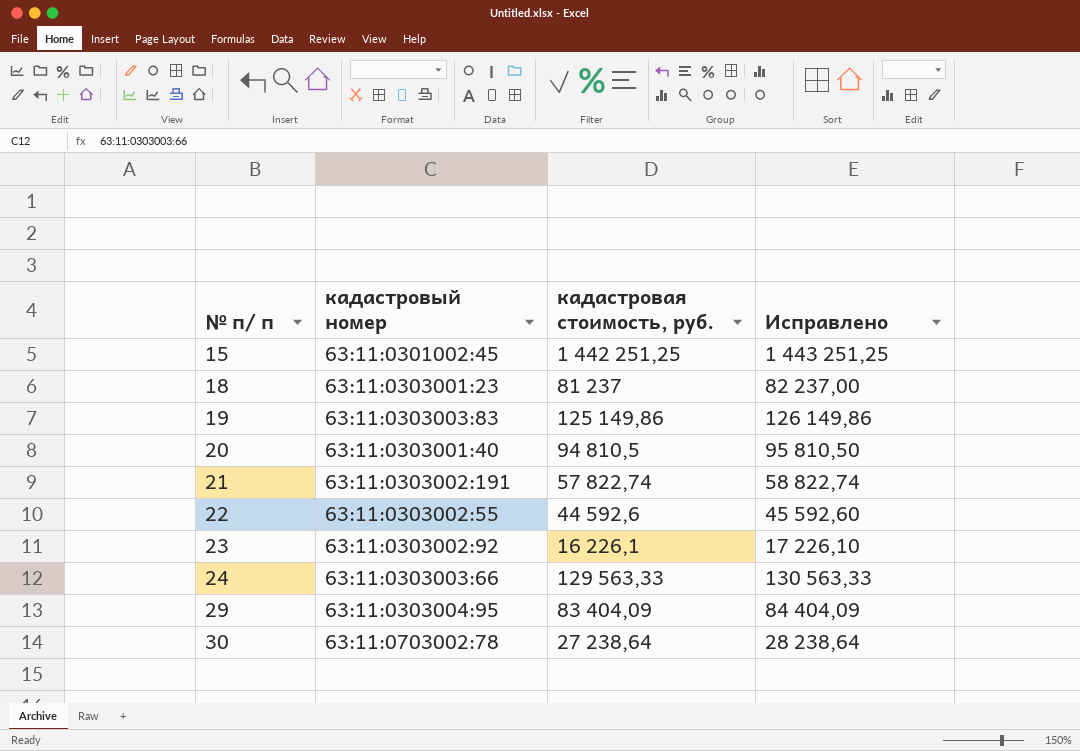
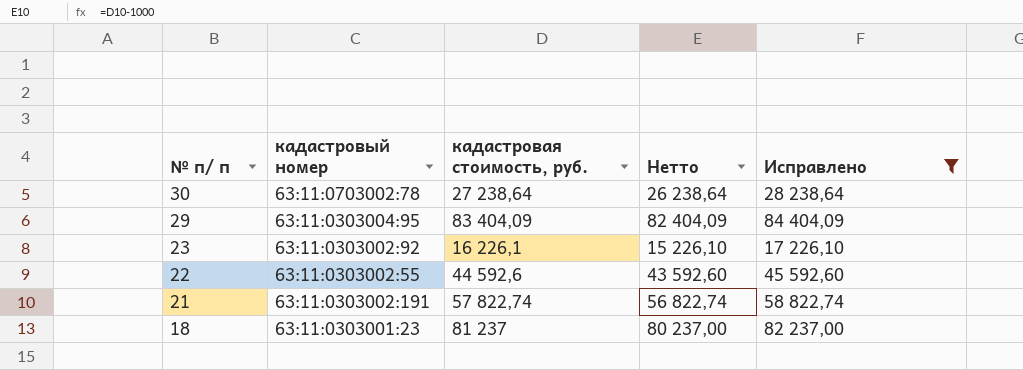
filter: none -> Исправлено <= 84 404,09
row order: № п/ п ascending -> № п/ п descending
column Нетто | formula: none -> [кадастровая стоимость, руб.] - 1000

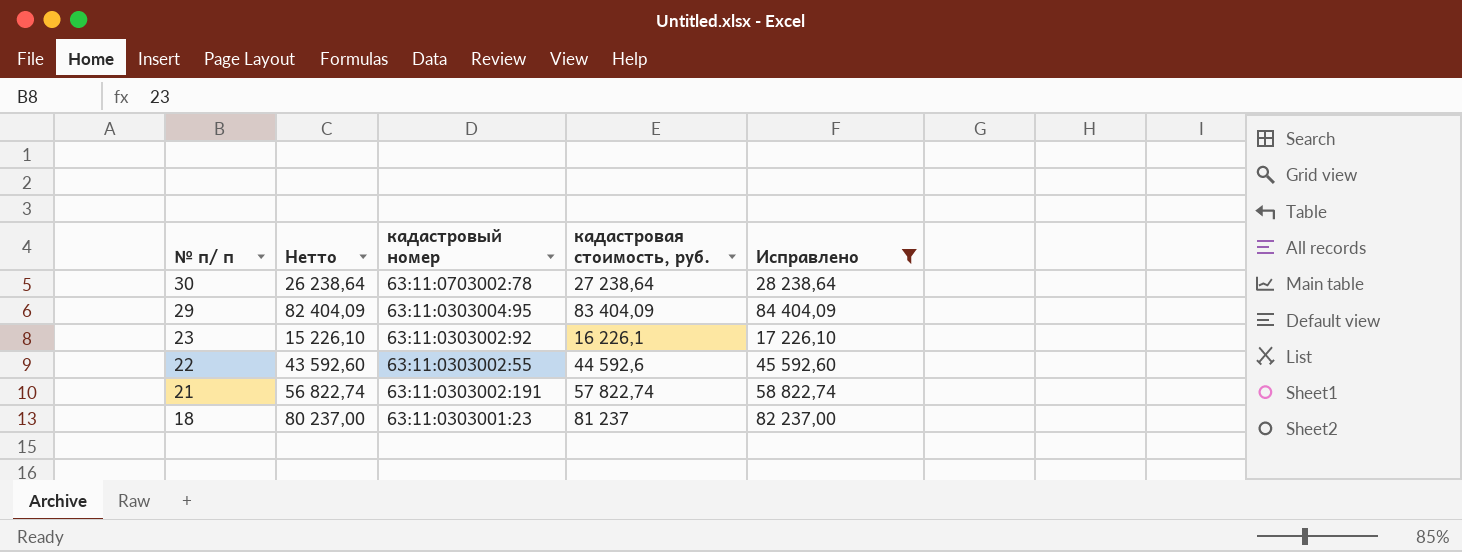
column Нетто | position: 4 -> 2

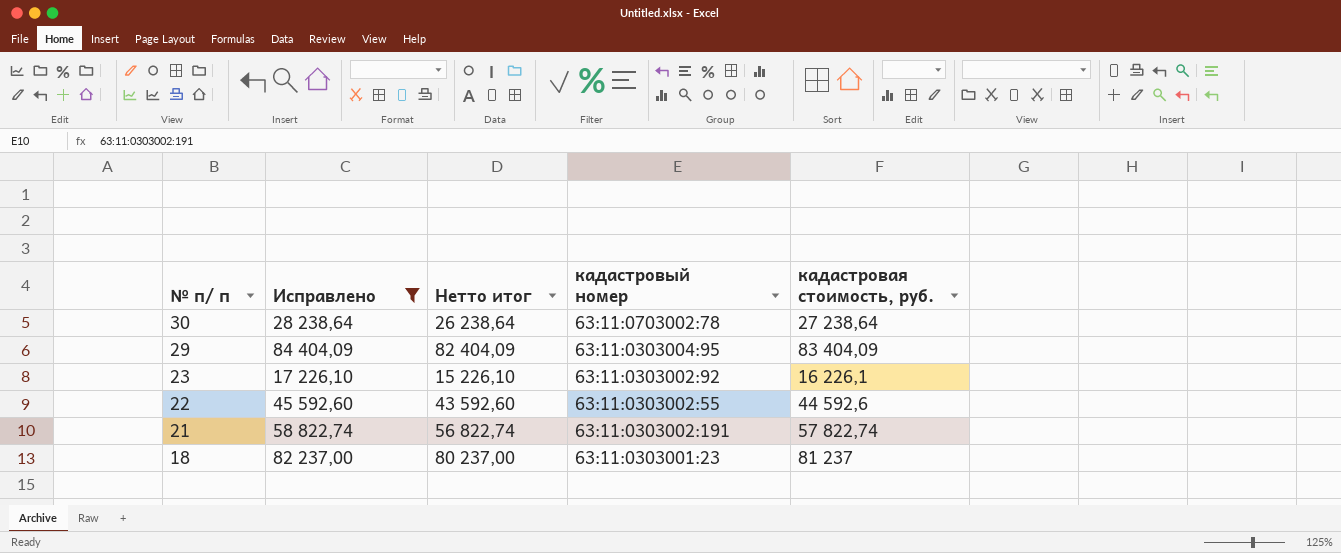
column Исправлено | position: 5 -> 2
column name: Нетто -> Нетто итог

